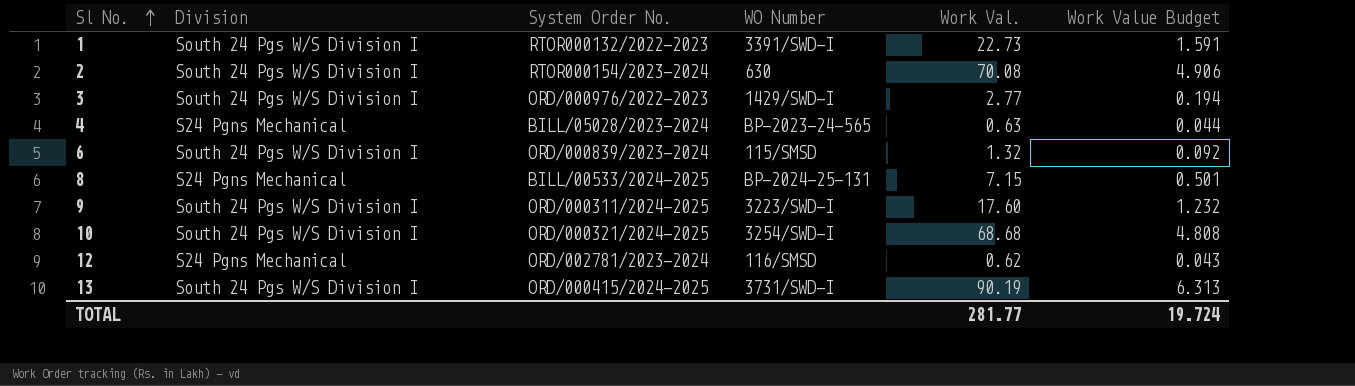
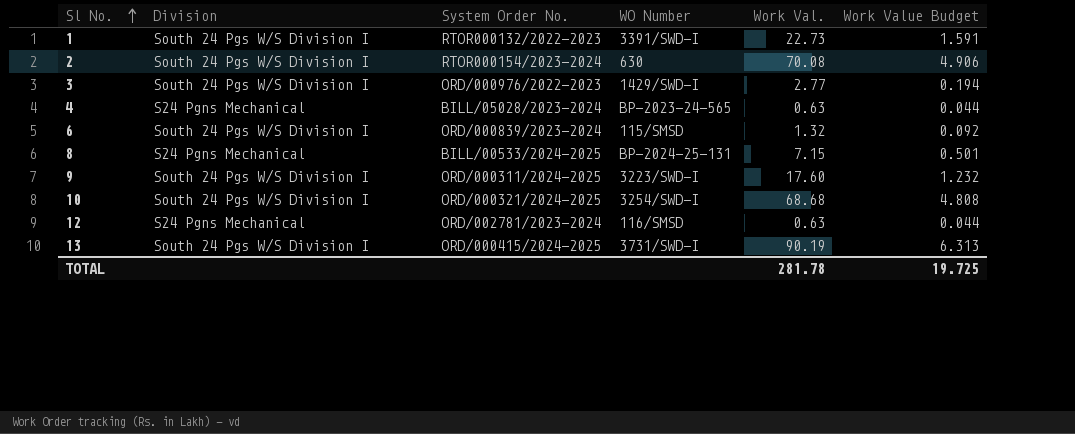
12 | Work Val.: 0.62 -> 0.63
12 | Work Value Budget: 0.043 -> 0.044
TOTAL | Work Val.: 281.77 -> 281.78
TOTAL | Work Value Budget: 19.724 -> 19.725

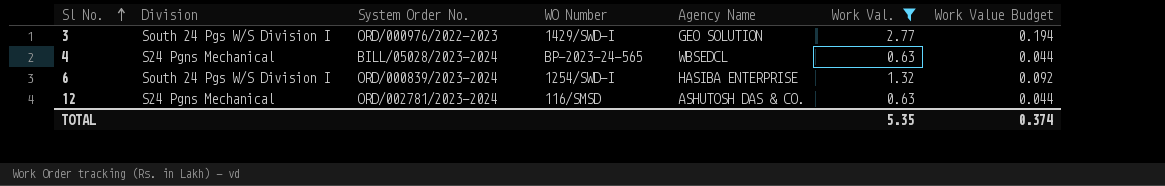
filter: none -> Work Val. <= 2.77
column Agency Name | position: none -> 5
6 | WO Number: 115/SMSD -> 1254/SWD-I
TOTAL | Work Val.: 281.78 -> 5.35
TOTAL | Work Value Budget: 19.725 -> 0.374

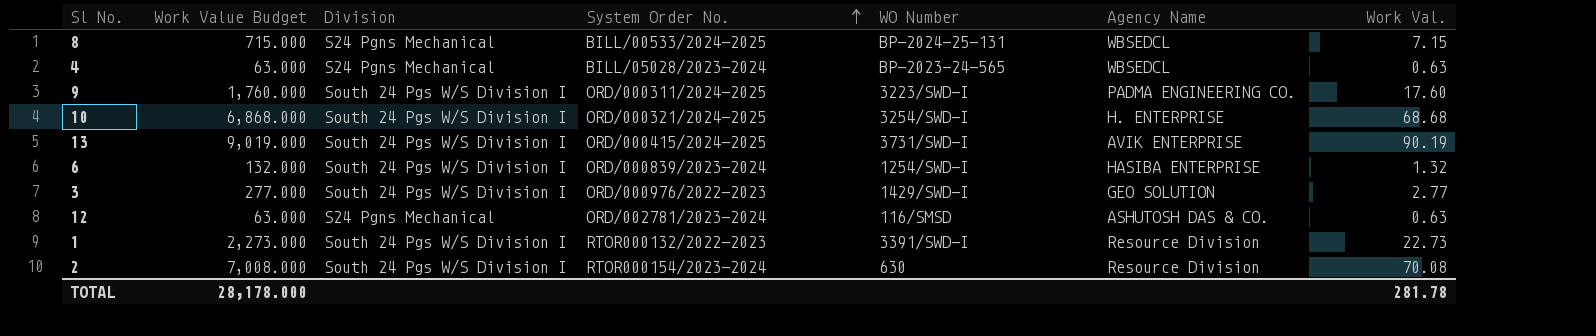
filter: Work Val. <= 2.77 -> none
row order: Sl No. ascending -> System Order No. ascending
column Work Value Budget | formula: [Work Val.] * 0.07 -> [Work Val.] * 100
column Work Value Budget | position: 7 -> 2
TOTAL | Work Value Budget: 0.374 -> 28,178.000
TOTAL | Work Val.: 5.35 -> 281.78

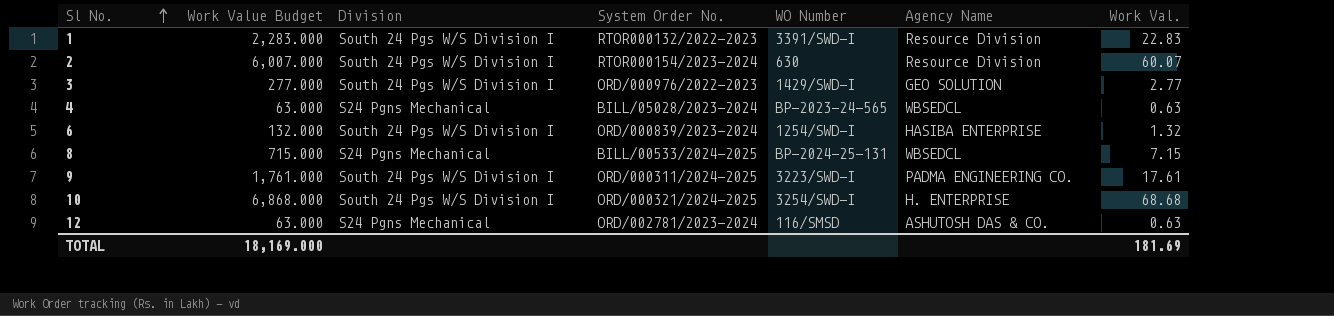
row order: System Order No. ascending -> Sl No. ascending
row 13: 9,019.000 | South 24 Pgs W/S Division I | ORD/000415/2024-2025 | 3731/SWD-I | AVIK ENTERPRISE | 90.19 -> none
1 | Work Value Budget: 2,273.000 -> 2,283.000
1 | Work Val.: 22.73 -> 22.83
2 | Work Value Budget: 7,008.000 -> 6,007.000
2 | Work Val.: 70.08 -> 60.07
9 | Work Value Budget: 1,760.000 -> 1,761.000
9 | Work Val.: 17.60 -> 17.61
TOTAL | Work Value Budget: 28,178.000 -> 18,169.000
TOTAL | Work Val.: 281.78 -> 181.69

